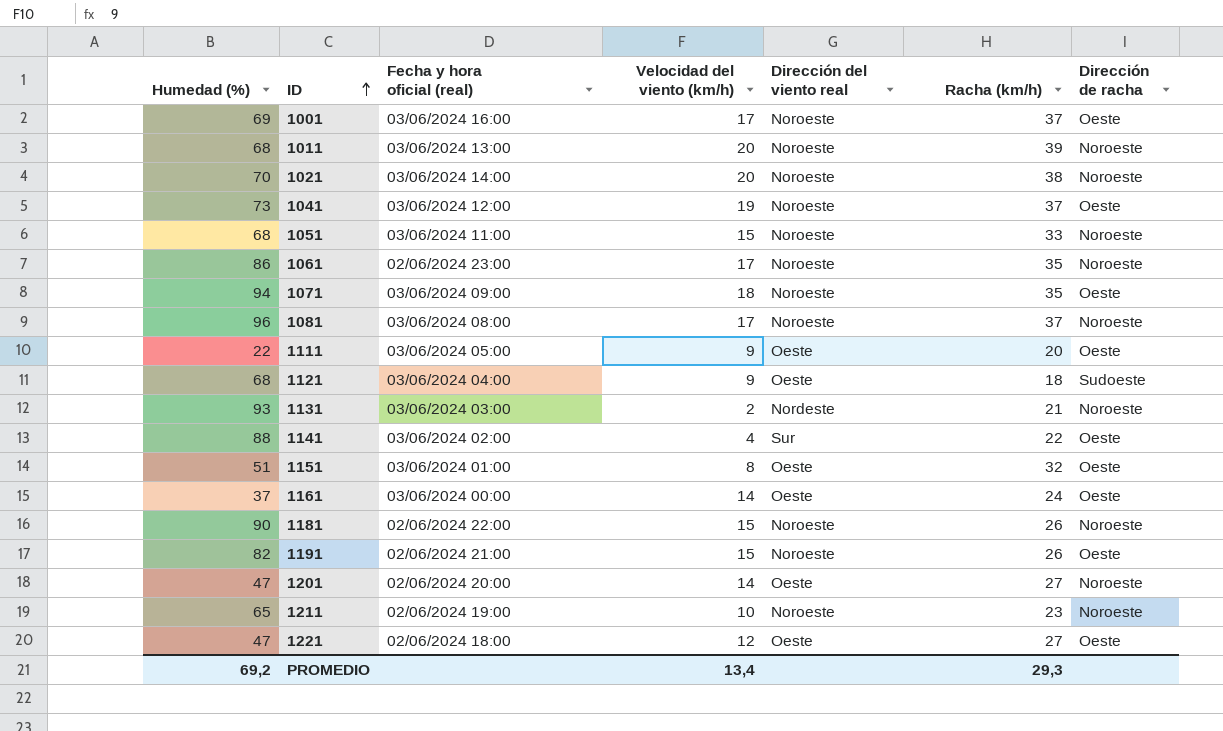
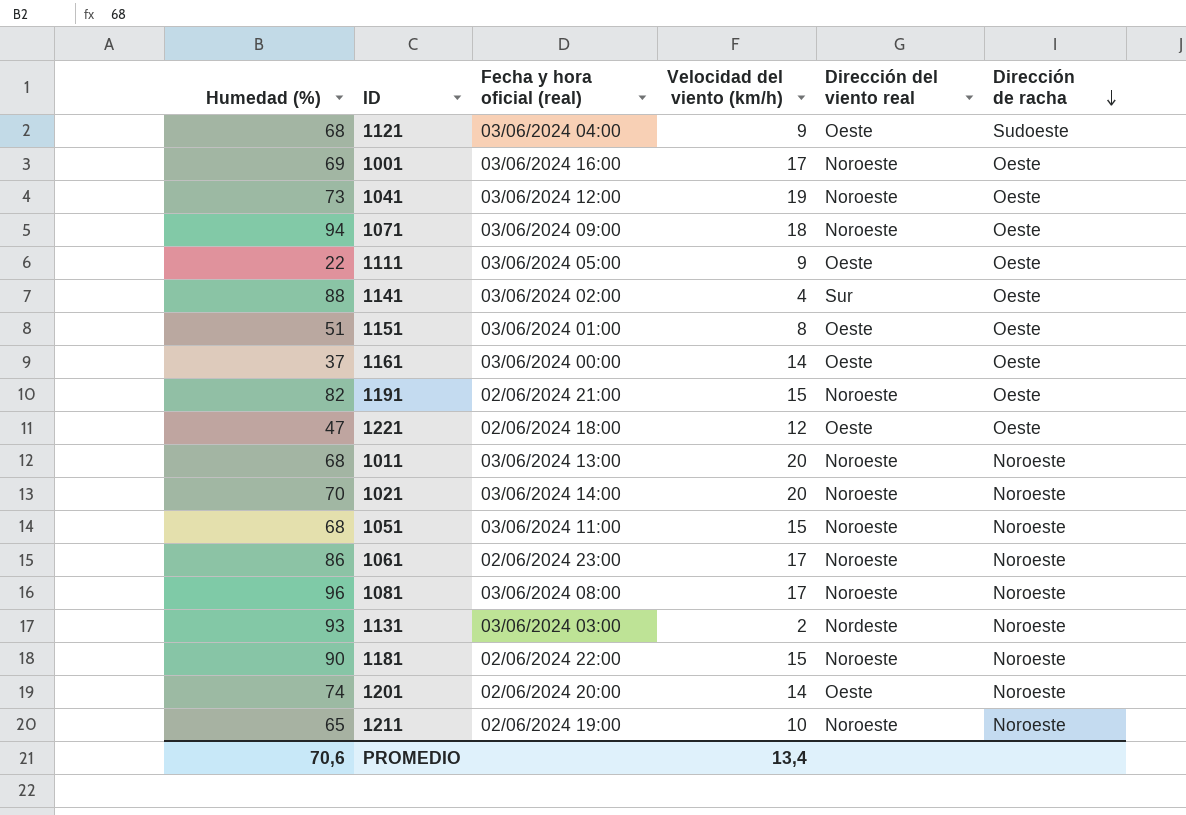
row order: ID ascending -> Dirección de racha descending
column Racha (km/h) | position: 6 -> none
1201 | Humedad (%): 47 -> 74
PROMEDIO | Humedad (%): 69,2 -> 70,6

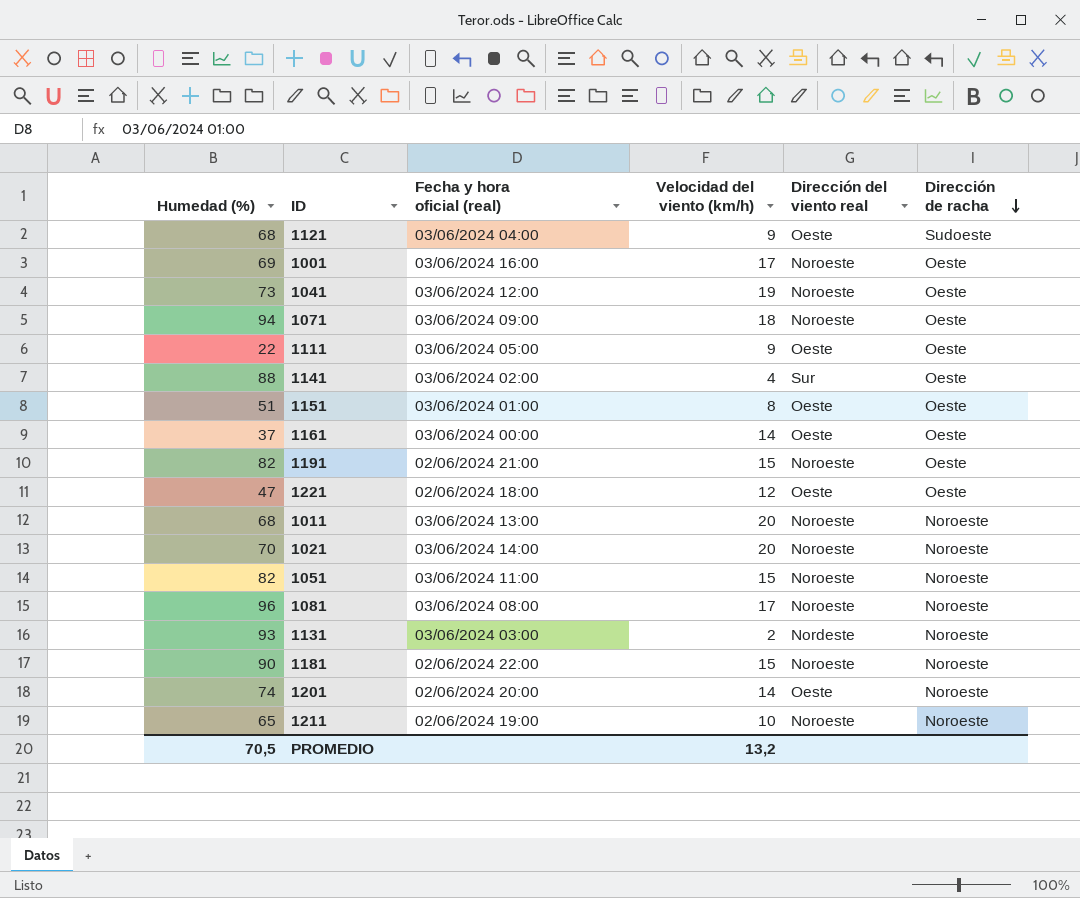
row 1061: 86 | 02/06/2024 23:00 | 17 | Noroeste | Noroeste -> none
1051 | Humedad (%): 68 -> 82
PROMEDIO | Humedad (%): 70,6 -> 70,5
PROMEDIO | Velocidad del viento (km/h): 13,4 -> 13,2

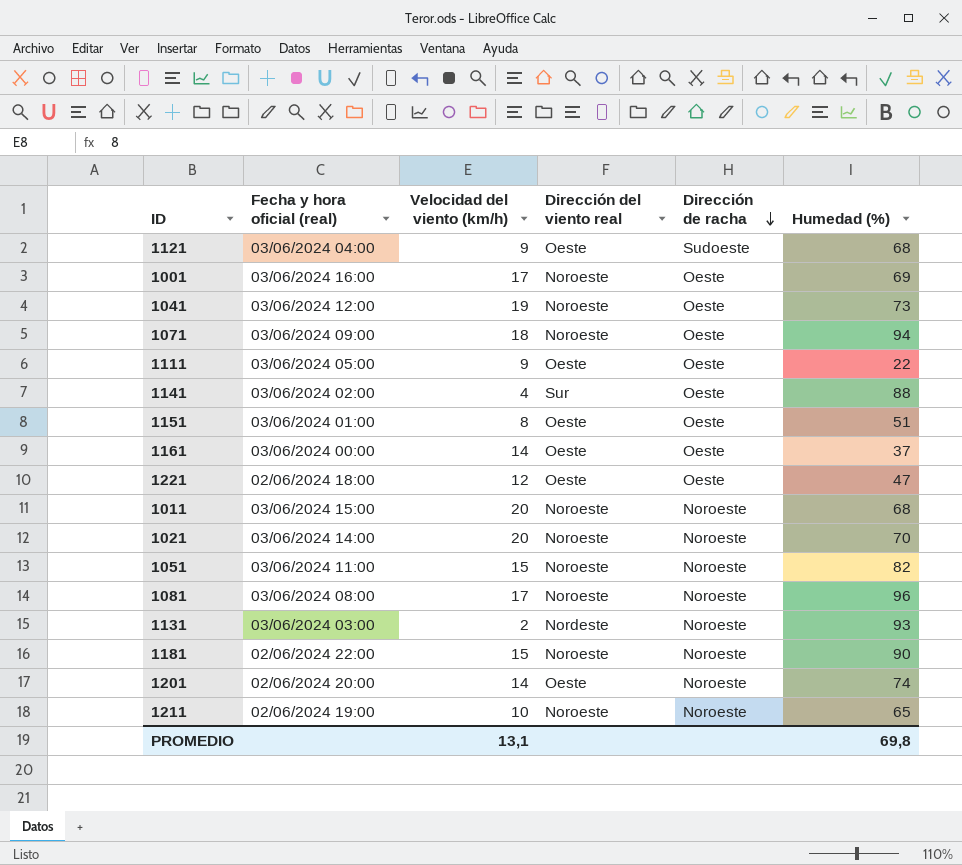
column Humedad (%) | position: 1 -> 6
row 1191: 82 | 02/06/2024 21:00 | 15 | Noroeste | Oeste -> none
1011 | Fecha y hora oficial (real): 03/06/2024 13:00 -> 03/06/2024 15:00
PROMEDIO | Velocidad del viento (km/h): 13,2 -> 13,1
PROMEDIO | Humedad (%): 70,5 -> 69,8

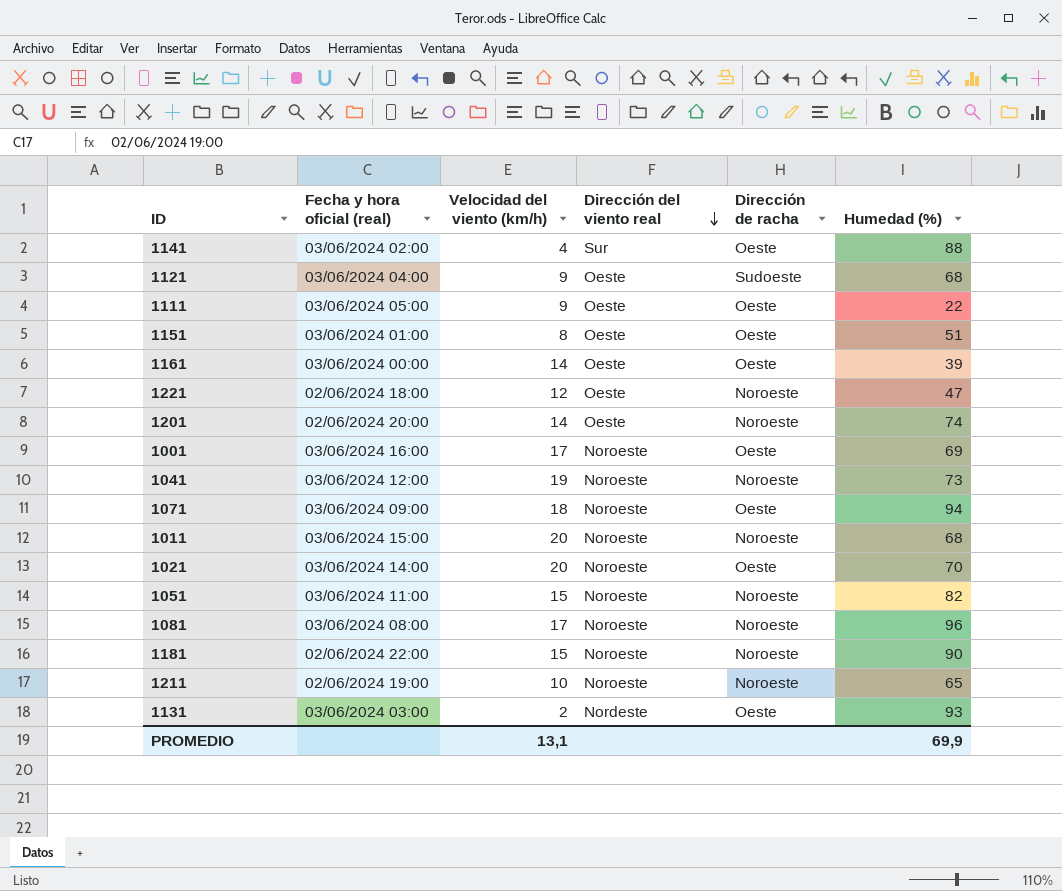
row order: Dirección de racha descending -> Dirección del viento real descending
1161 | Humedad (%): 37 -> 39
1221 | Dirección de racha: Oeste -> Noroeste
1041 | Dirección de racha: Oeste -> Noroeste
1021 | Dirección de racha: Noroeste -> Oeste
1131 | Dirección de racha: Noroeste -> Oeste
PROMEDIO | Humedad (%): 69,8 -> 69,9

